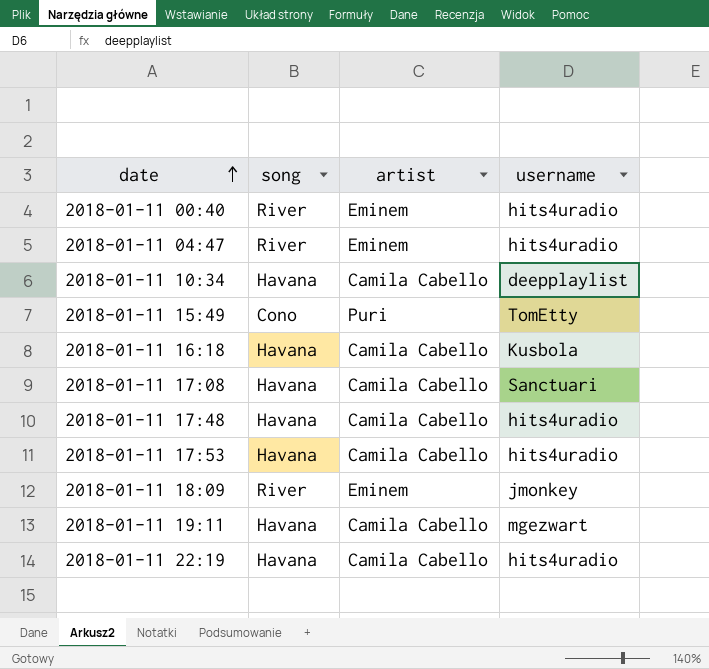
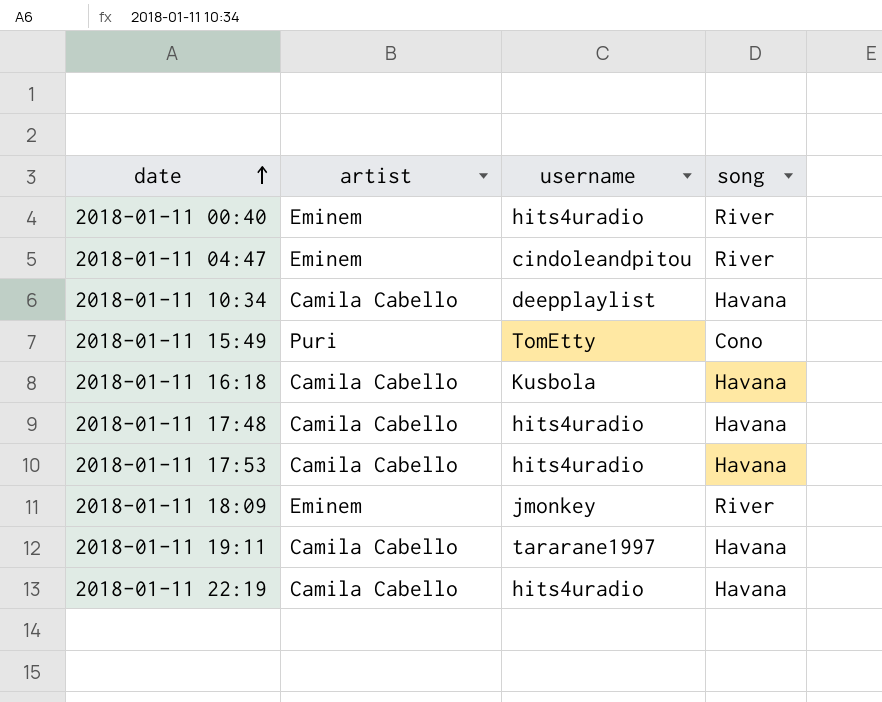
column song | position: 2 -> 4
row 2018-01-11 17:08: Havana | Camila Cabello | Sanctuari -> none
2018-01-11 04:47 | username: hits4uradio -> cindoleandpitou
2018-01-11 19:11 | username: mgezwart -> tararane1997

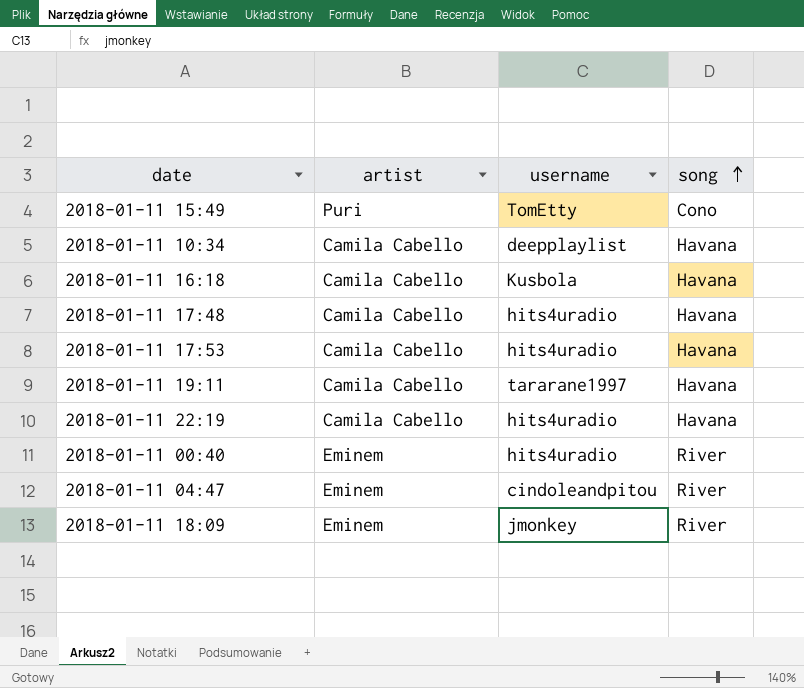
row order: date ascending -> song ascending

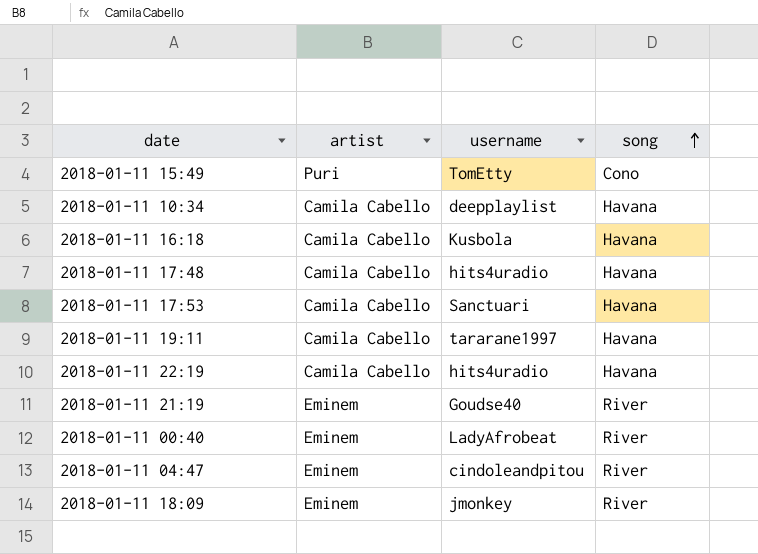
2018-01-11 17:53 | username: hits4uradio -> Sanctuari
row 2018-01-11 21:19: none -> Eminem | Goudse40 | River
2018-01-11 00:40 | username: hits4uradio -> LadyAfrobeat

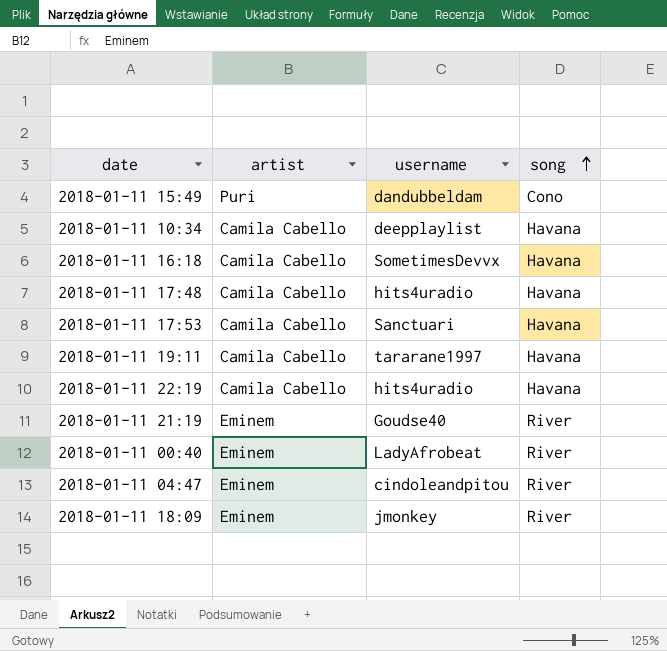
2018-01-11 15:49 | username: TomEtty -> dandubbeldam
2018-01-11 16:18 | username: Kusbola -> SometimesDevvx

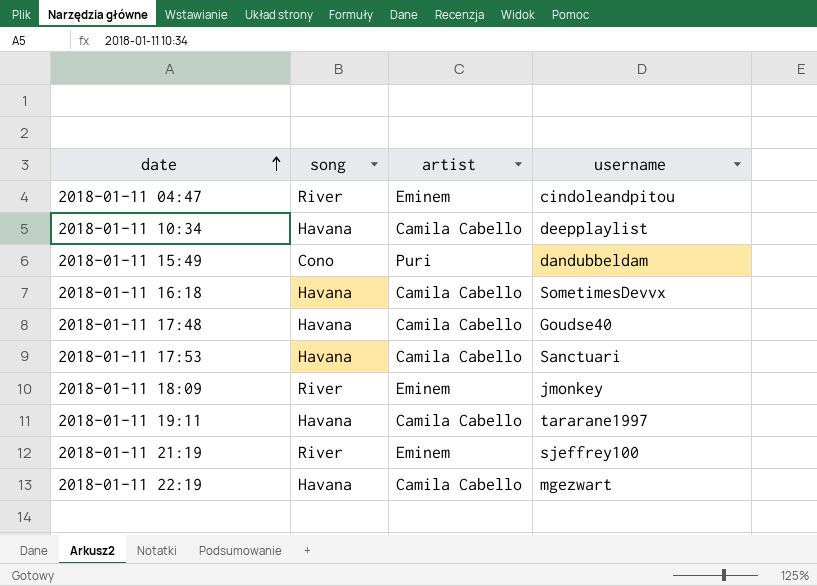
row order: song ascending -> date ascending
column song | position: 4 -> 2
row 2018-01-11 00:40: Eminem | LadyAfrobeat | River -> none
2018-01-11 17:48 | username: hits4uradio -> Goudse40
2018-01-11 21:19 | username: Goudse40 -> sjeffrey100
2018-01-11 22:19 | username: hits4uradio -> mgezwart

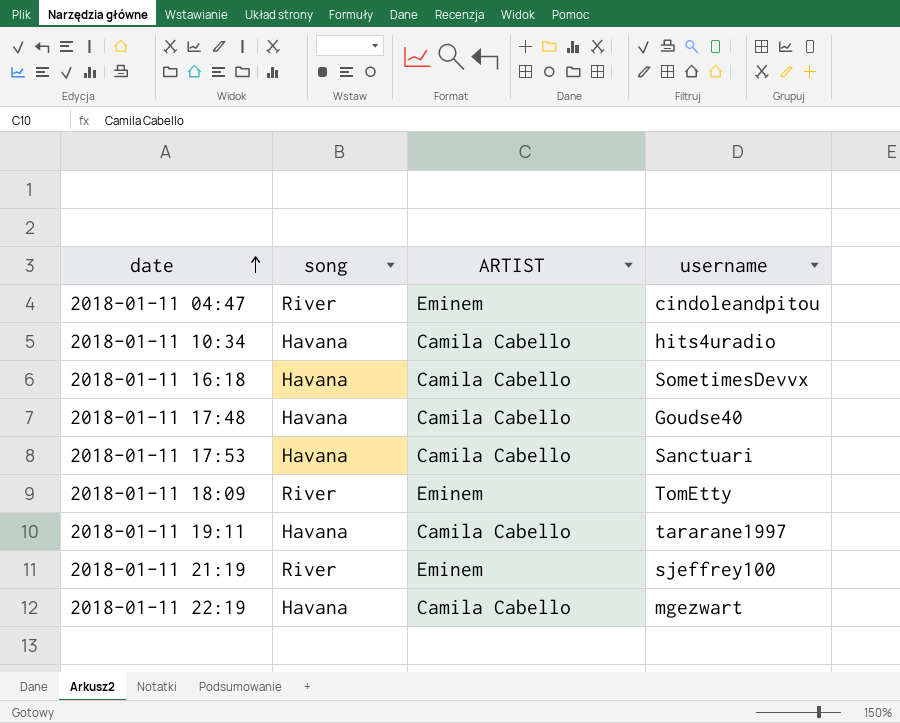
column name: artist -> ARTIST
row 2018-01-11 15:49: Cono | Puri | dandubbeldam -> none
2018-01-11 10:34 | username: deepplaylist -> hits4uradio
2018-01-11 18:09 | username: jmonkey -> TomEtty

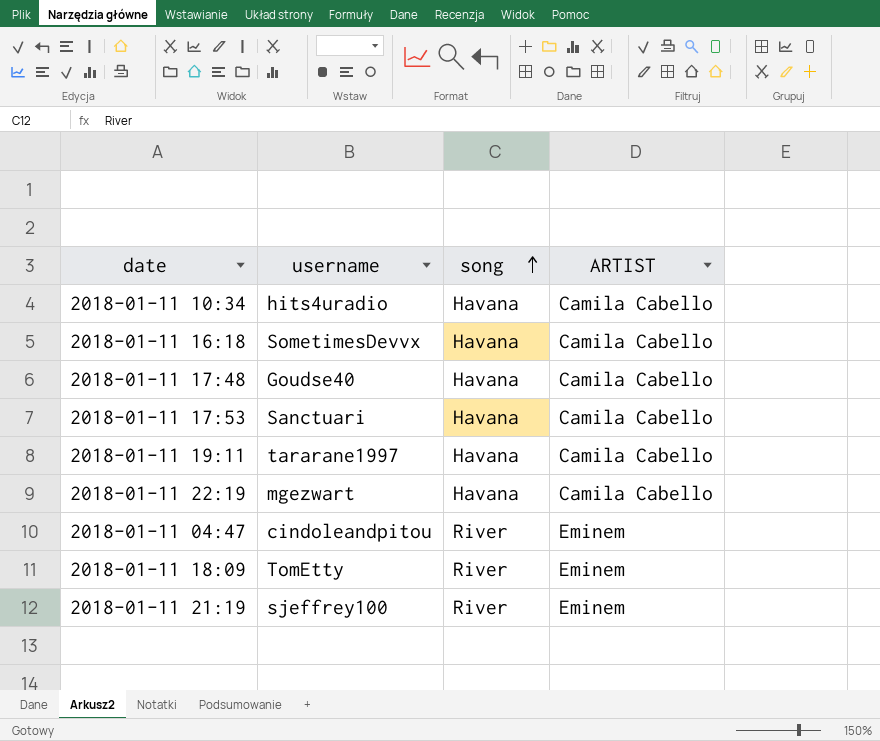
row order: date ascending -> song ascending
column username | position: 4 -> 2

